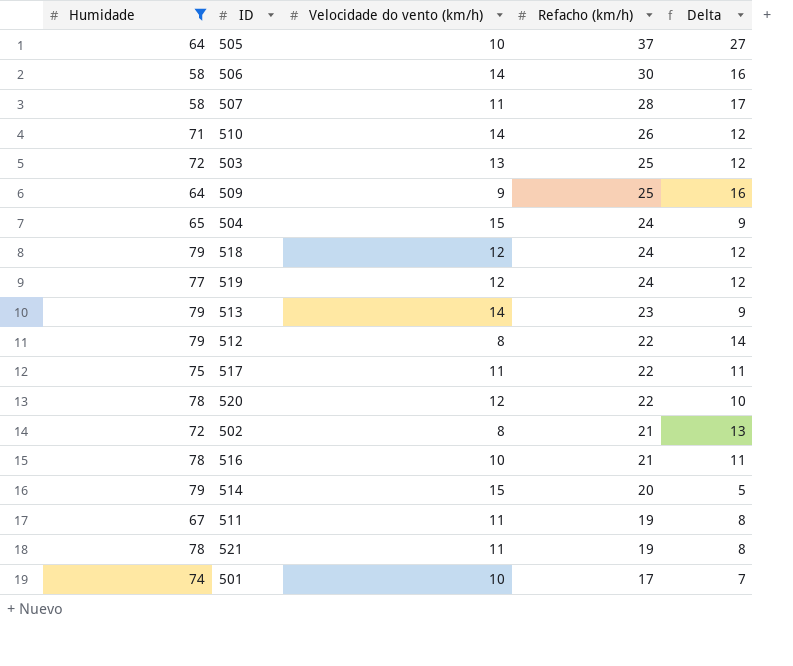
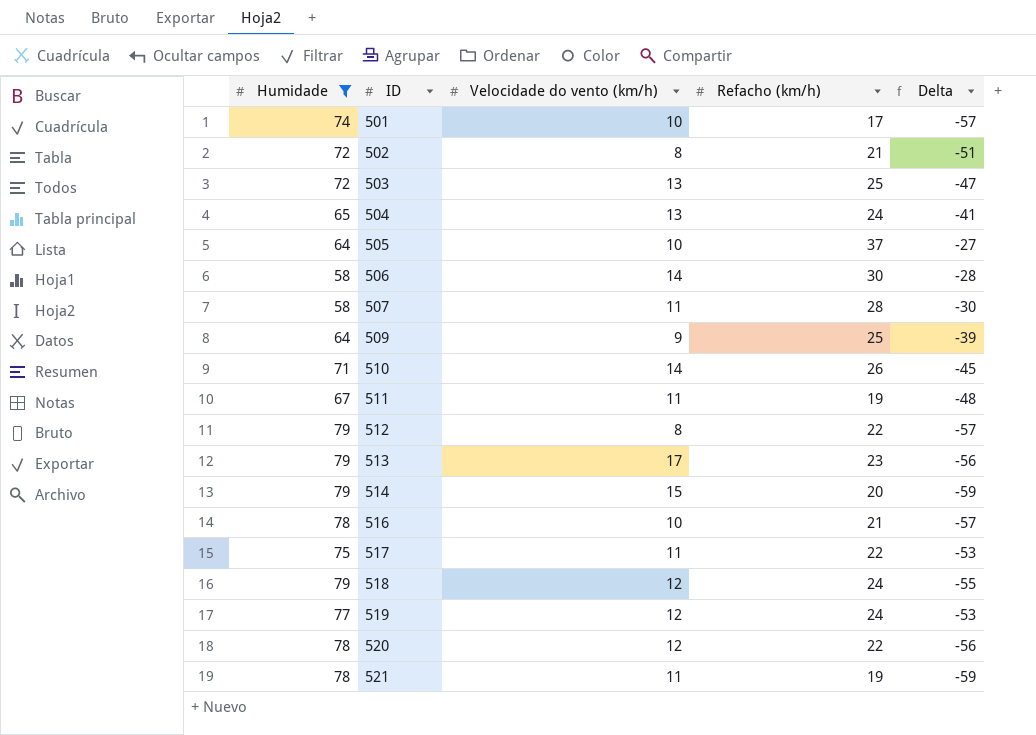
row order: Refacho (km/h) descending -> ID ascending
column Delta | formula: [Refacho (km/h)] - [Velocidade do vento (km/h)] -> [Refacho (km/h)] - [Humidade]
504 | Velocidade do vento (km/h): 15 -> 13
513 | Velocidade do vento (km/h): 14 -> 17

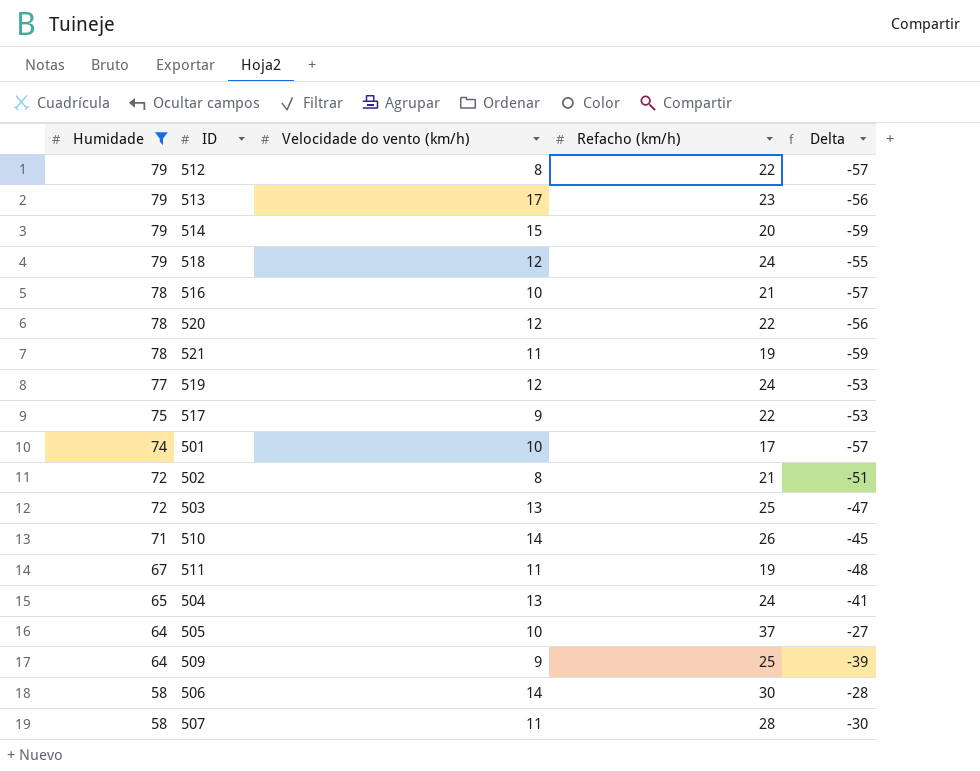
row order: ID ascending -> Humidade descending
517 | Velocidade do vento (km/h): 11 -> 9

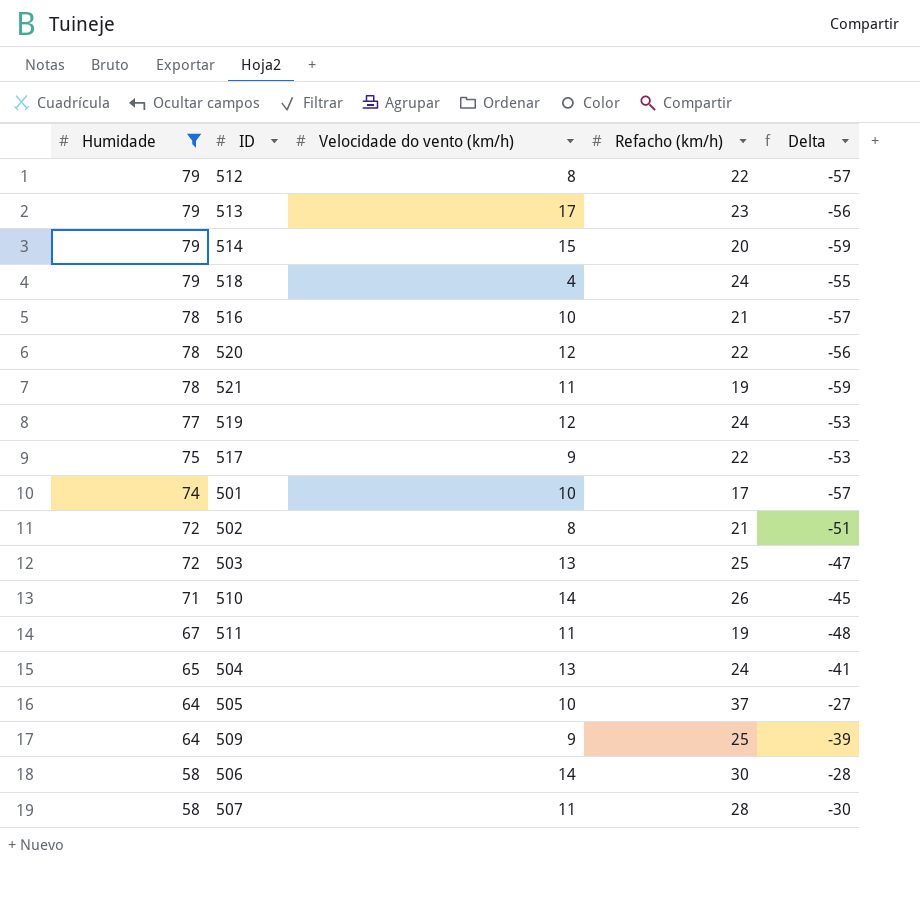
518 | Velocidade do vento (km/h): 12 -> 4

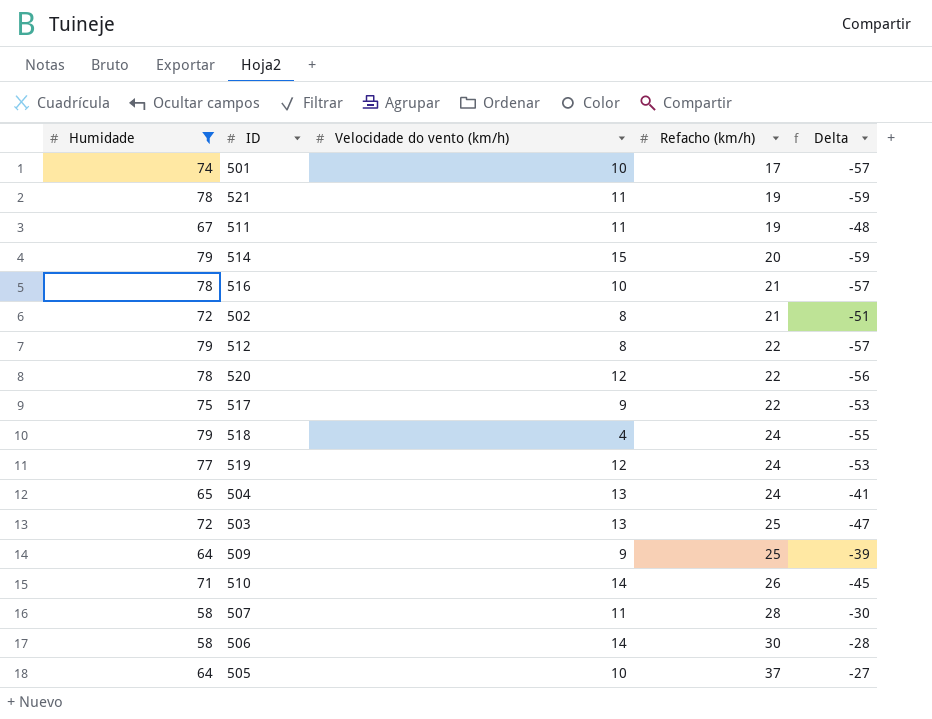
row order: Humidade descending -> Refacho (km/h) ascending
row 513: 79 | 17 | 23 | -56 -> none

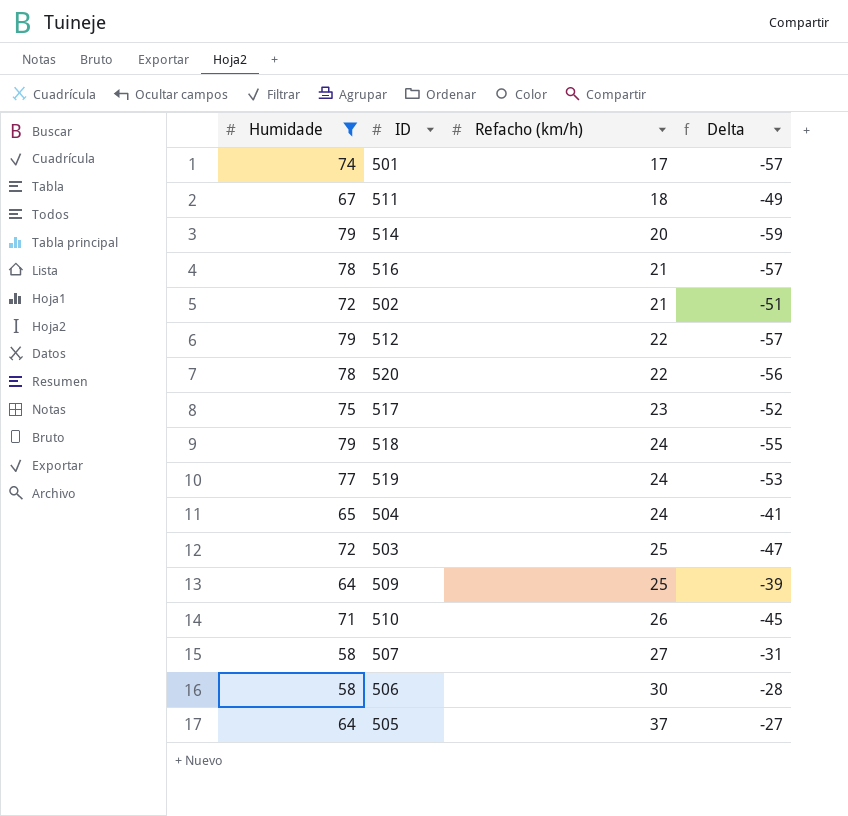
column Velocidade do vento (km/h) | position: 3 -> none
row 521: 78 | 11 | 19 | -59 -> none
511 | Refacho (km/h): 19 -> 18
511 | Delta: -48 -> -49
517 | Refacho (km/h): 22 -> 23
517 | Delta: -53 -> -52
507 | Refacho (km/h): 28 -> 27
507 | Delta: -30 -> -31

